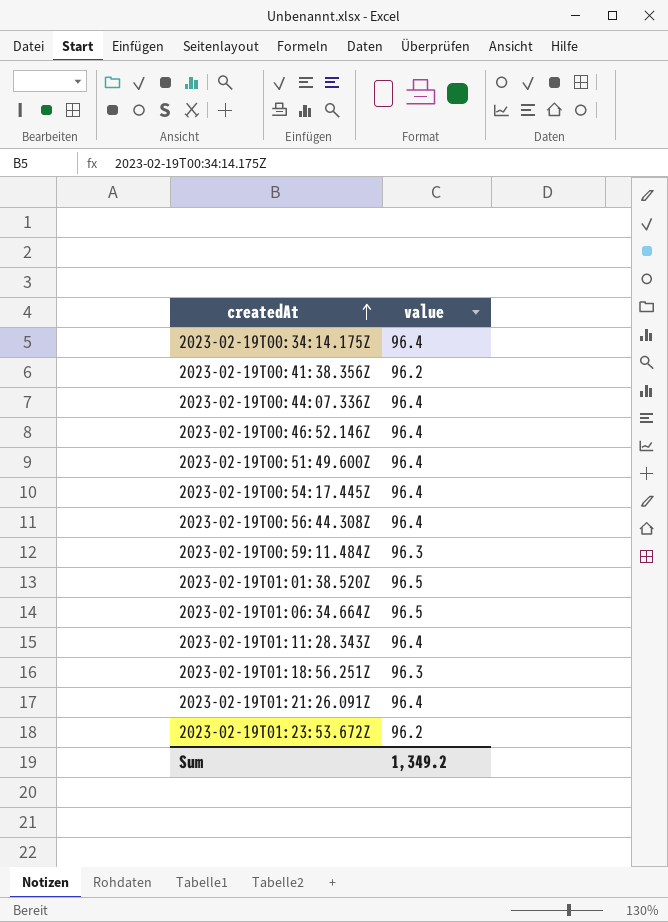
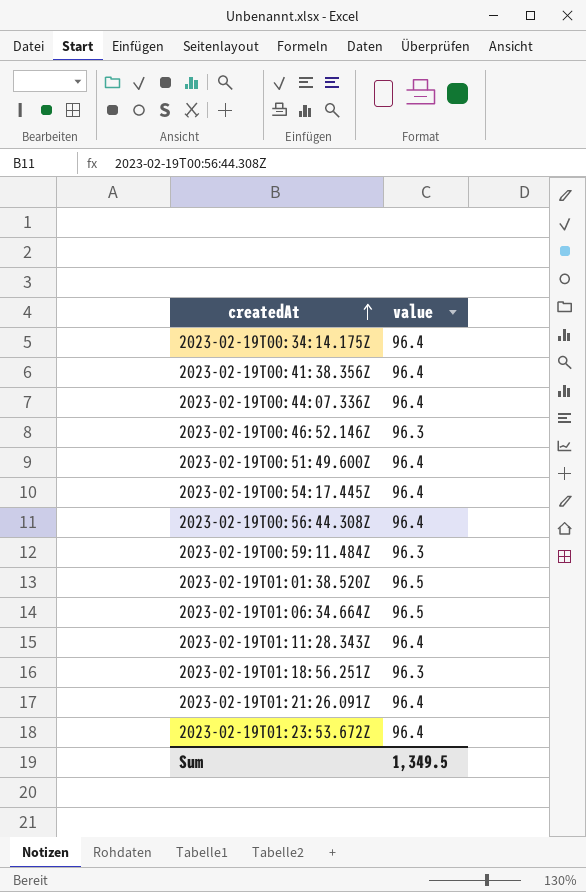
2023-02-19T00:41:38.356Z | value: 96.2 -> 96.4
2023-02-19T00:46:52.146Z | value: 96.4 -> 96.3
2023-02-19T01:23:53.672Z | value: 96.2 -> 96.4
Sum | value: 1,349.2 -> 1,349.5

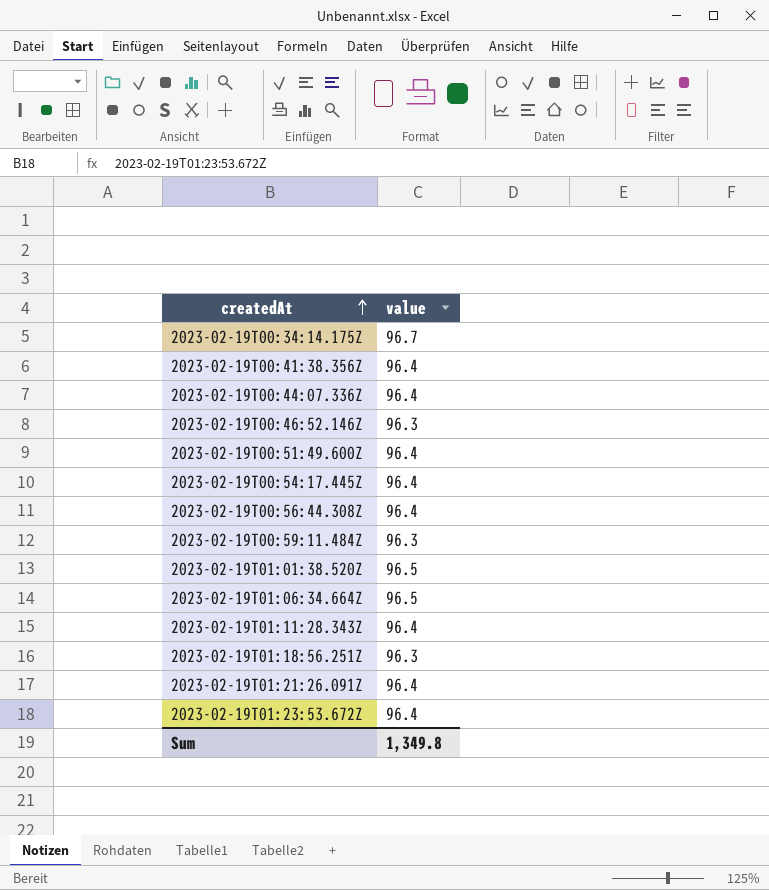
2023-02-19T00:34:14.175Z | value: 96.4 -> 96.7
Sum | value: 1,349.5 -> 1,349.8

